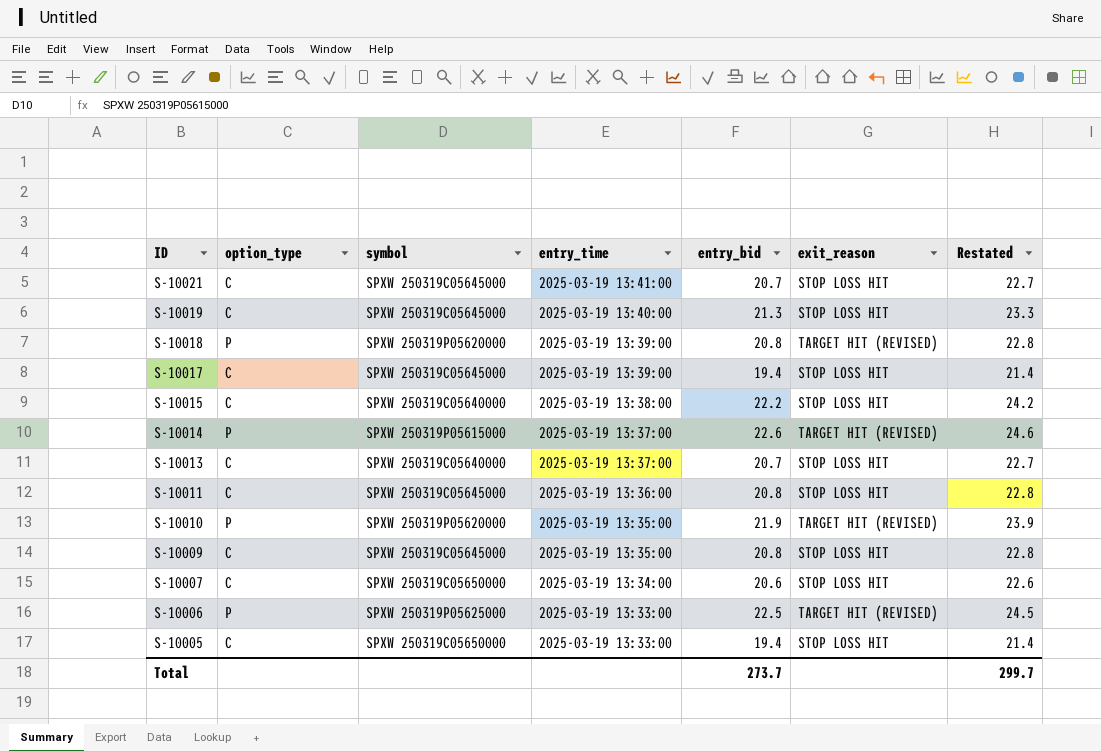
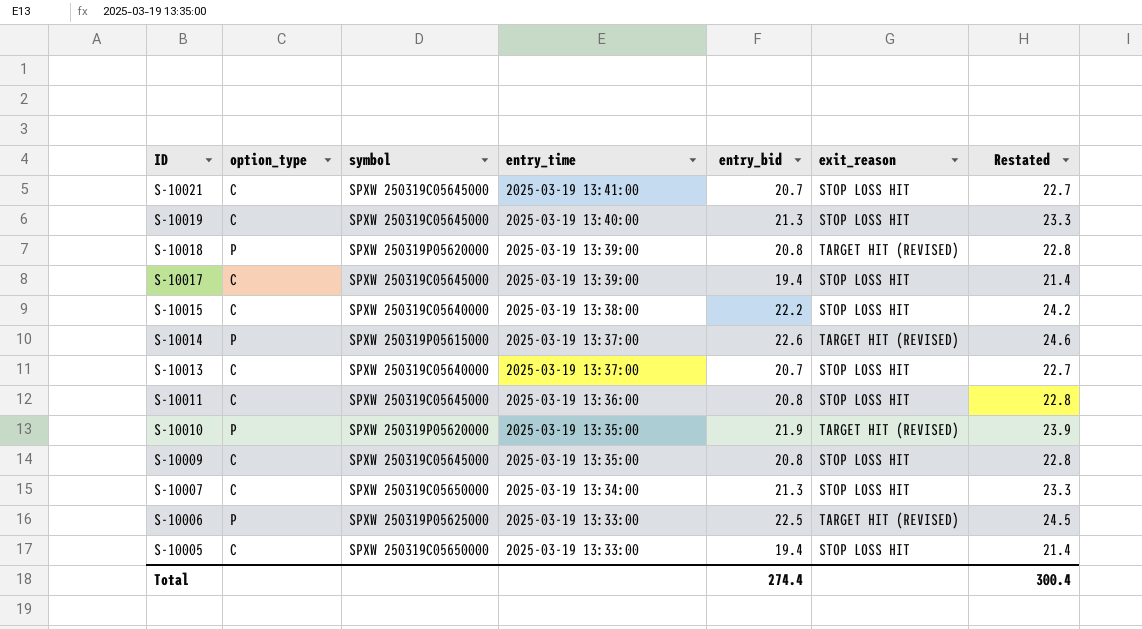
S-10007 | entry_bid: 20.6 -> 21.3
S-10007 | Restated: 22.6 -> 23.3
Total | entry_bid: 273.7 -> 274.4
Total | Restated: 299.7 -> 300.4

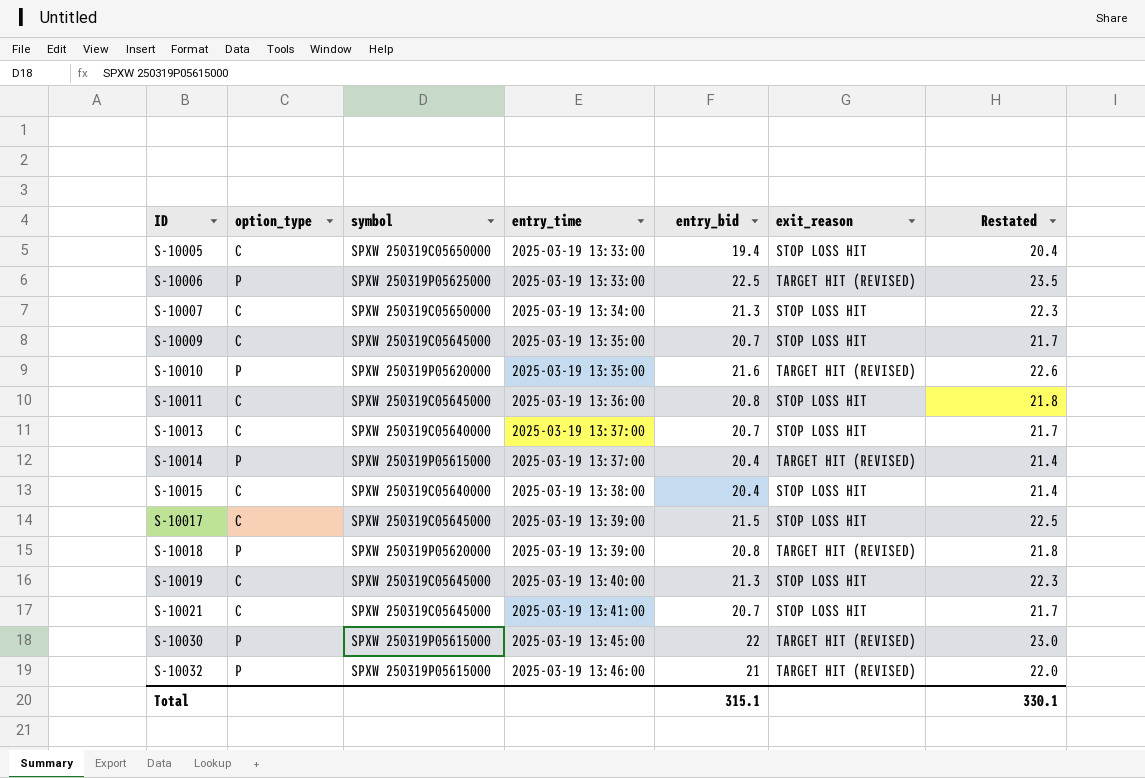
row order: ID descending -> ID ascending
column Restated | formula: [entry_bid] + 2 -> [entry_bid] + 1
S-10009 | entry_bid: 20.8 -> 20.7
S-10010 | entry_bid: 21.9 -> 21.6
S-10014 | entry_bid: 22.6 -> 20.4
S-10015 | entry_bid: 22.2 -> 20.4
S-10017 | entry_bid: 19.4 -> 21.5
row S-10030: none -> P | SPXW 250319P05615000 | 2025-03-19 13:45:00 | 22 | TARGET HIT (REVISED) | 23.0
row S-10032: none -> P | SPXW 250319P05615000 | 2025-03-19 13:46:00 | 21 | TARGET HIT (REVISED) | 22.0
Total | entry_bid: 274.4 -> 315.1
Total | Restated: 300.4 -> 330.1

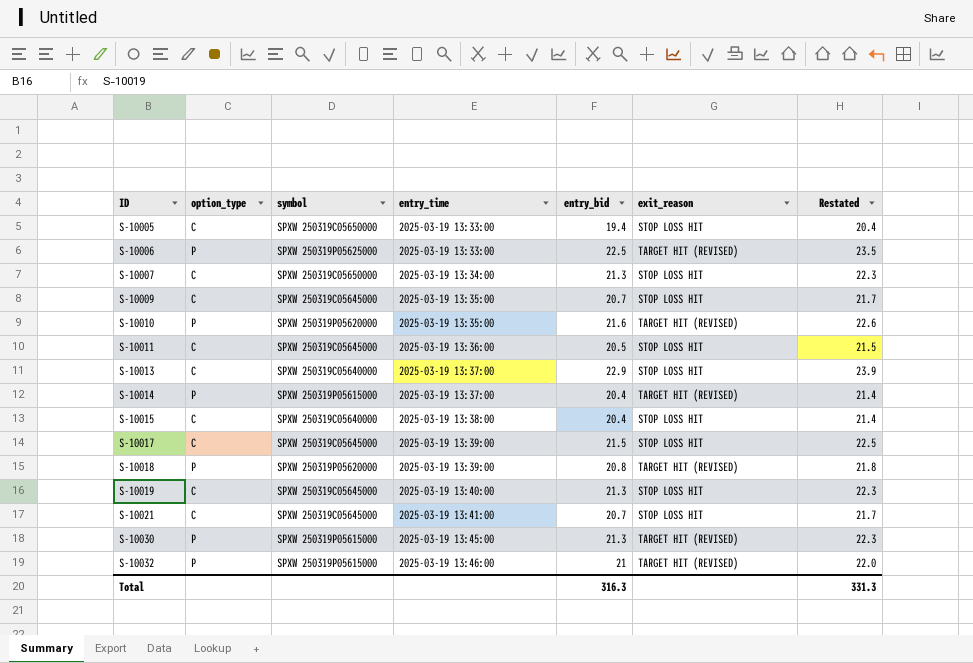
S-10011 | entry_bid: 20.8 -> 20.5
S-10011 | Restated: 21.8 -> 21.5
S-10013 | entry_bid: 20.7 -> 22.9
S-10013 | Restated: 21.7 -> 23.9
S-10030 | entry_bid: 22 -> 21.3
S-10030 | Restated: 23.0 -> 22.3
Total | entry_bid: 315.1 -> 316.3
Total | Restated: 330.1 -> 331.3

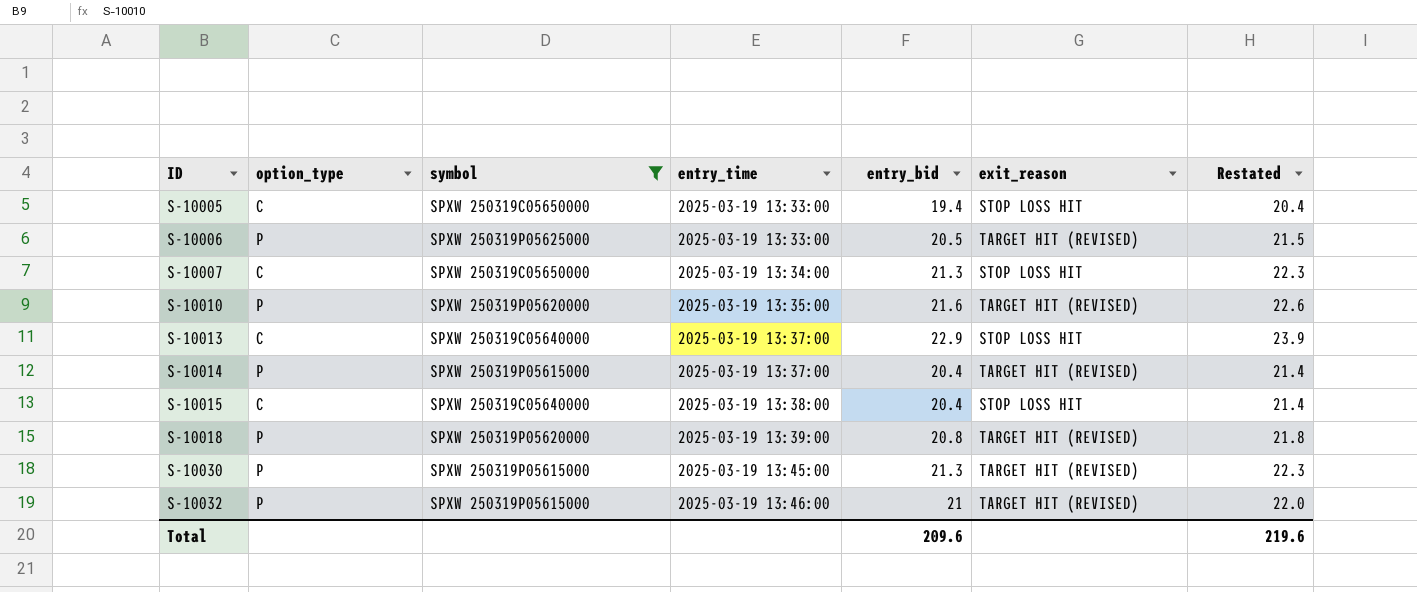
filter: none -> symbol != SPXW 250319C05645000
S-10006 | entry_bid: 22.5 -> 20.5
S-10006 | Restated: 23.5 -> 21.5
Total | entry_bid: 316.3 -> 209.6
Total | Restated: 331.3 -> 219.6

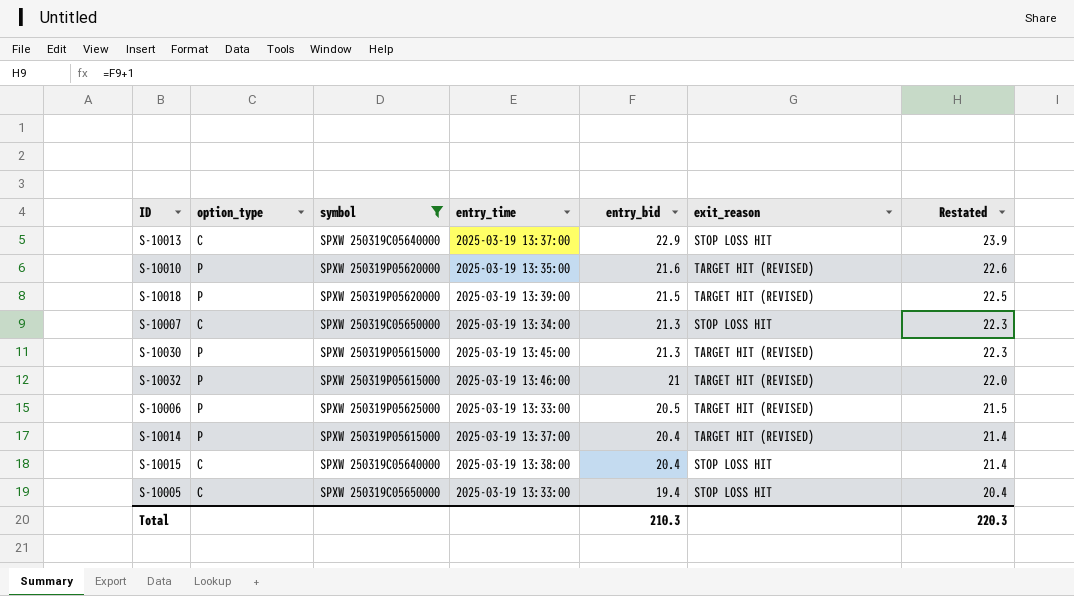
row order: ID ascending -> entry_bid descending
S-10018 | entry_bid: 20.8 -> 21.5
S-10018 | Restated: 21.8 -> 22.5
Total | entry_bid: 209.6 -> 210.3
Total | Restated: 219.6 -> 220.3

